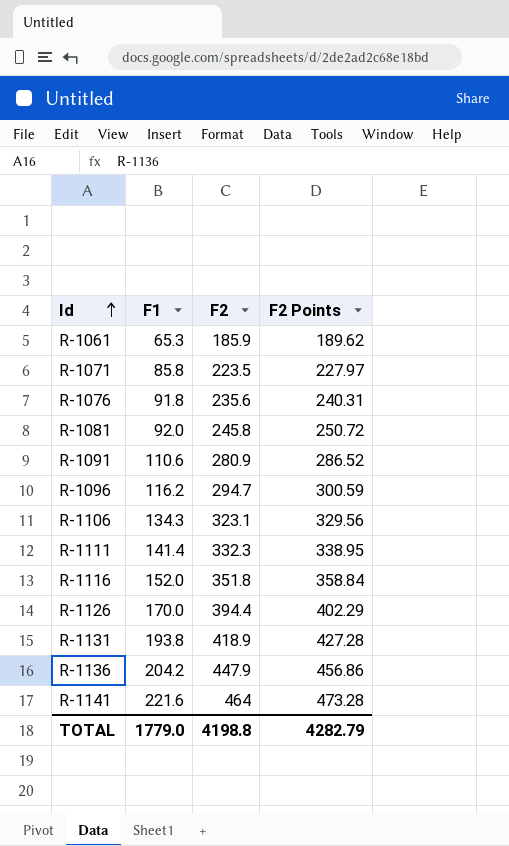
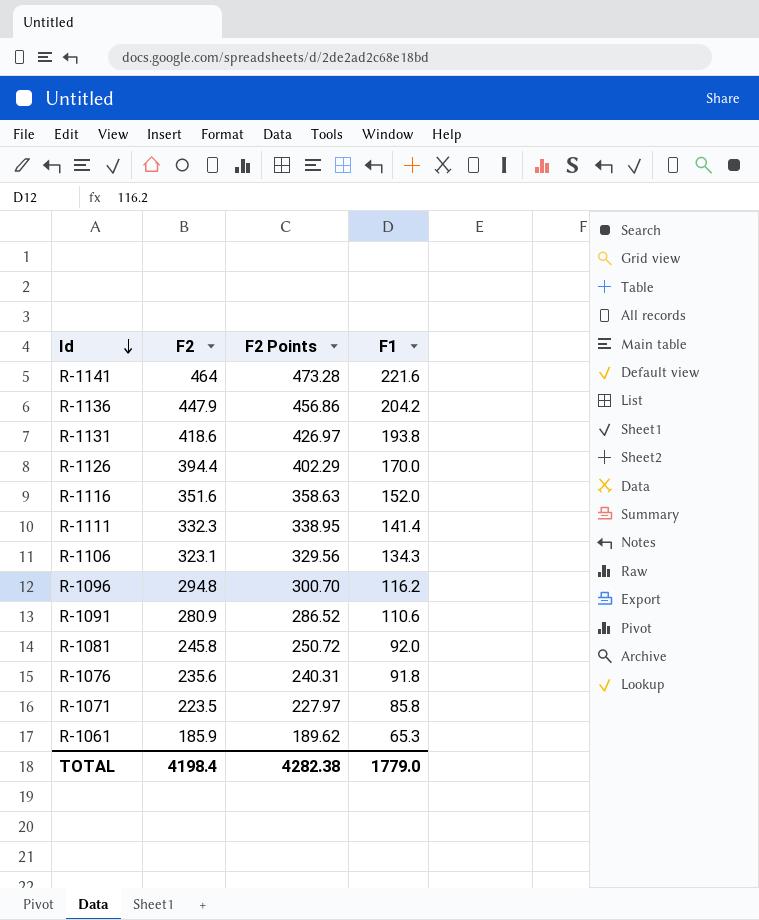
row order: Id ascending -> Id descending
column F1 | position: 2 -> 4
R-1131 | F2: 418.9 -> 418.6
R-1131 | F2 Points: 427.28 -> 426.97
R-1116 | F2: 351.8 -> 351.6
R-1116 | F2 Points: 358.84 -> 358.63
R-1096 | F2: 294.7 -> 294.8
R-1096 | F2 Points: 300.59 -> 300.70
TOTAL | F2: 4198.8 -> 4198.4
TOTAL | F2 Points: 4282.79 -> 4282.38

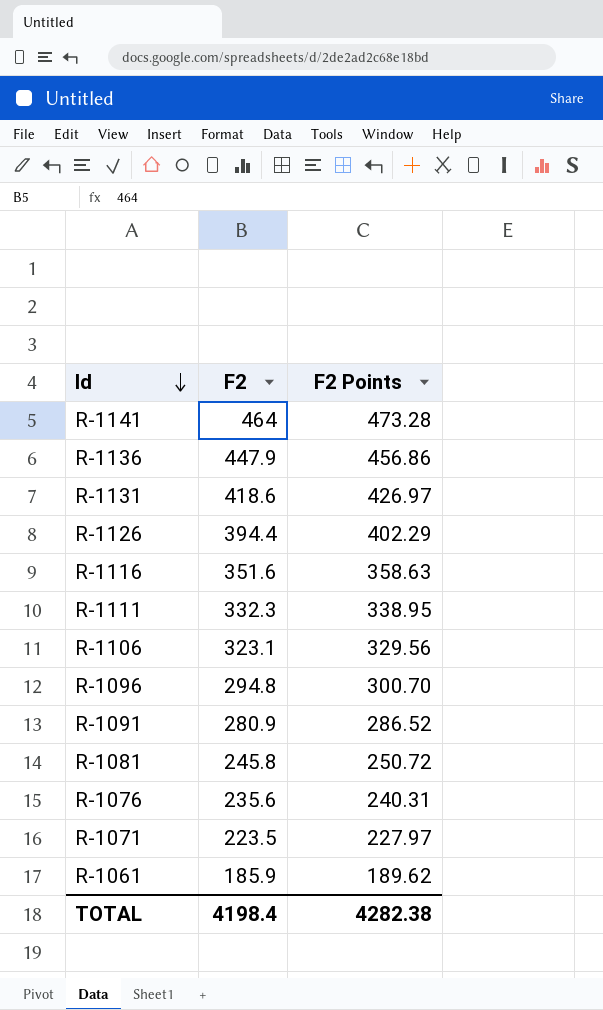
column F1 | position: 4 -> none

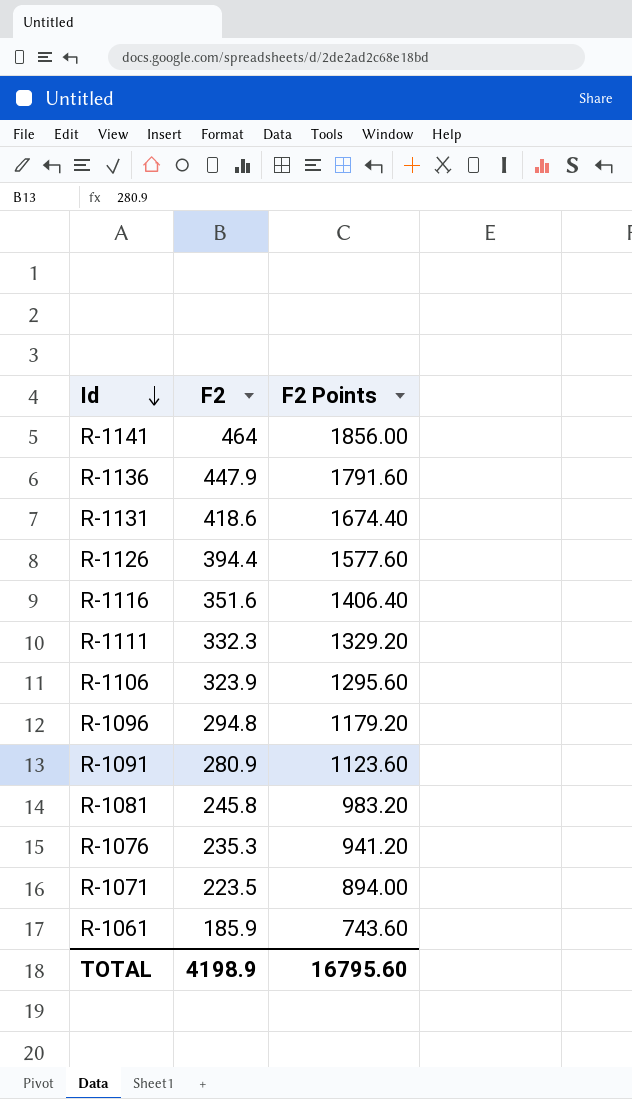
column F2 Points | formula: [F2] * 1.02 -> [F2] * 4
R-1106 | F2: 323.1 -> 323.9
R-1076 | F2: 235.6 -> 235.3
TOTAL | F2: 4198.4 -> 4198.9
TOTAL | F2 Points: 4282.38 -> 16795.60

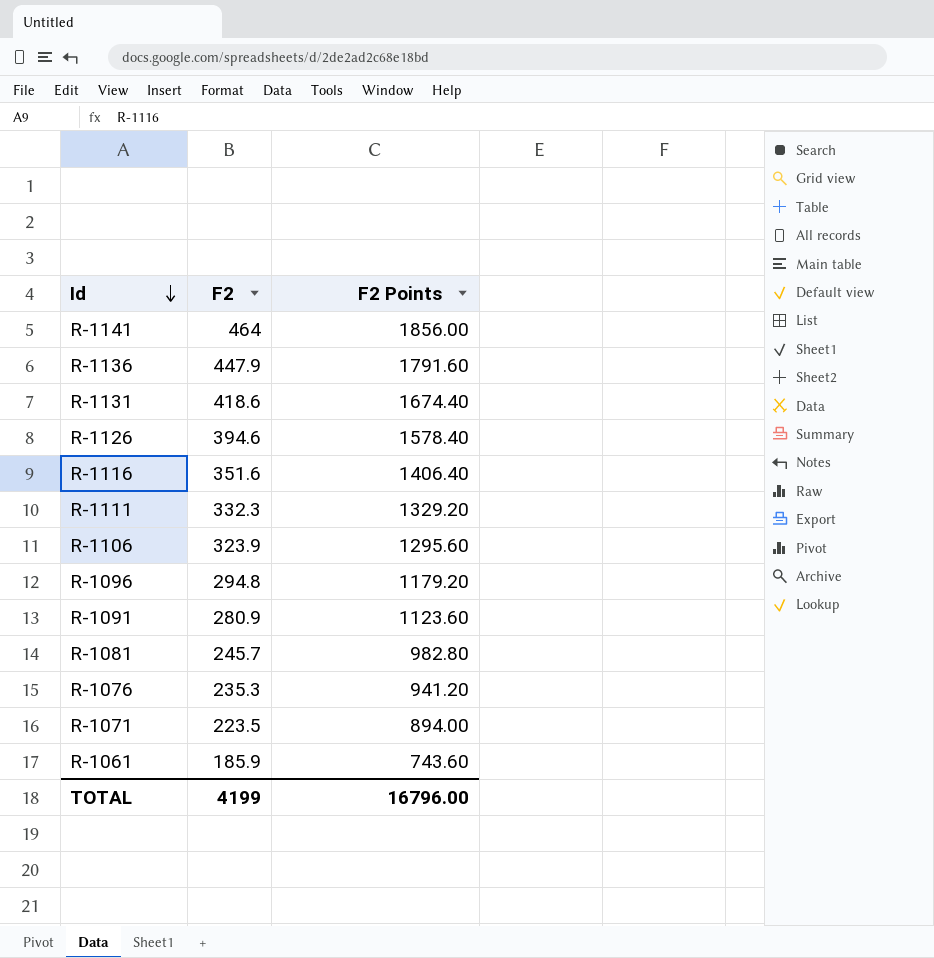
R-1126 | F2: 394.4 -> 394.6
R-1126 | F2 Points: 1577.60 -> 1578.40
R-1081 | F2: 245.8 -> 245.7
R-1081 | F2 Points: 983.20 -> 982.80
TOTAL | F2: 4198.9 -> 4199
TOTAL | F2 Points: 16795.60 -> 16796.00

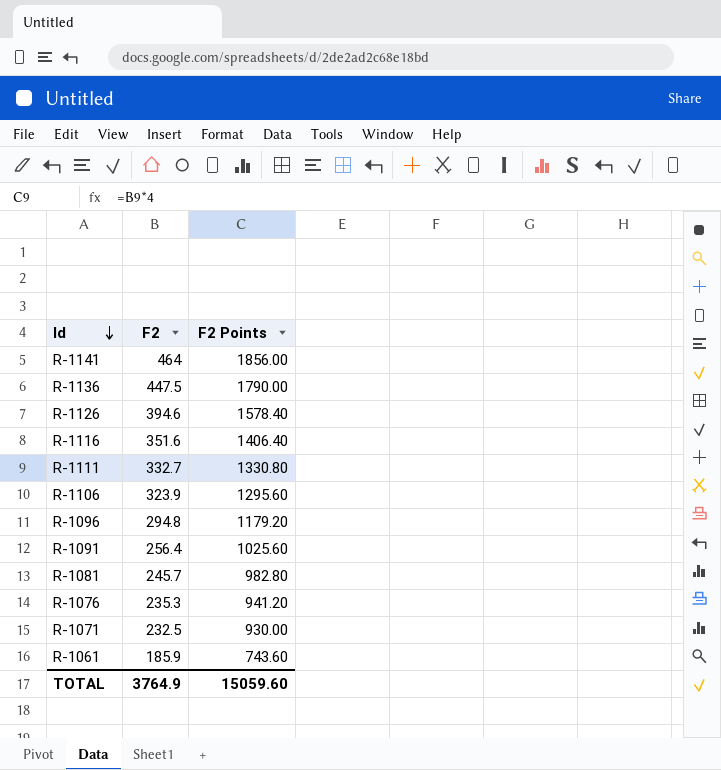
row R-1131: 418.6 | 1674.40 -> none
R-1136 | F2: 447.9 -> 447.5
R-1136 | F2 Points: 1791.60 -> 1790.00
R-1111 | F2: 332.3 -> 332.7
R-1111 | F2 Points: 1329.20 -> 1330.80
R-1091 | F2: 280.9 -> 256.4
R-1091 | F2 Points: 1123.60 -> 1025.60
R-1071 | F2: 223.5 -> 232.5
R-1071 | F2 Points: 894.00 -> 930.00
TOTAL | F2: 4199 -> 3764.9
TOTAL | F2 Points: 16796.00 -> 15059.60

